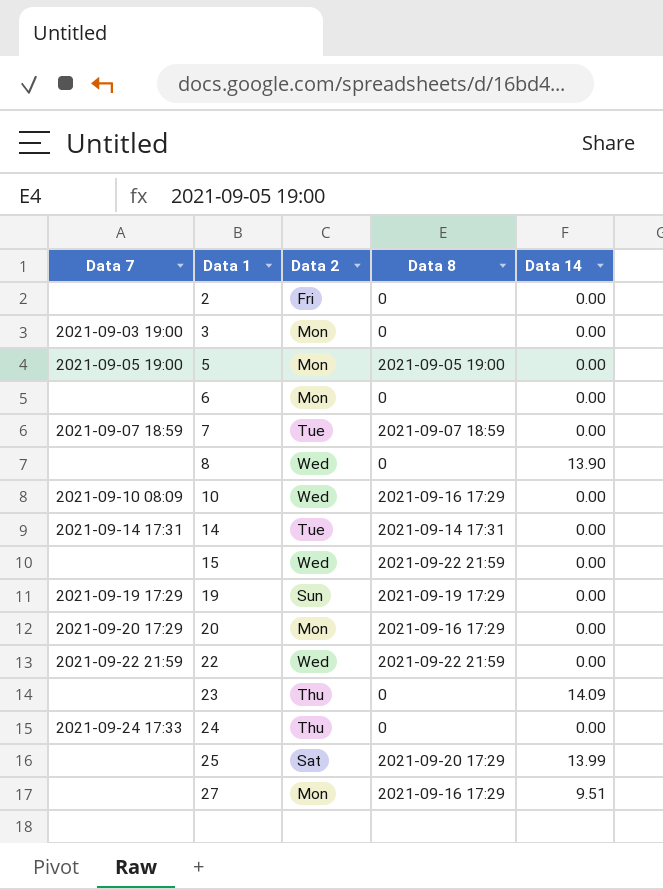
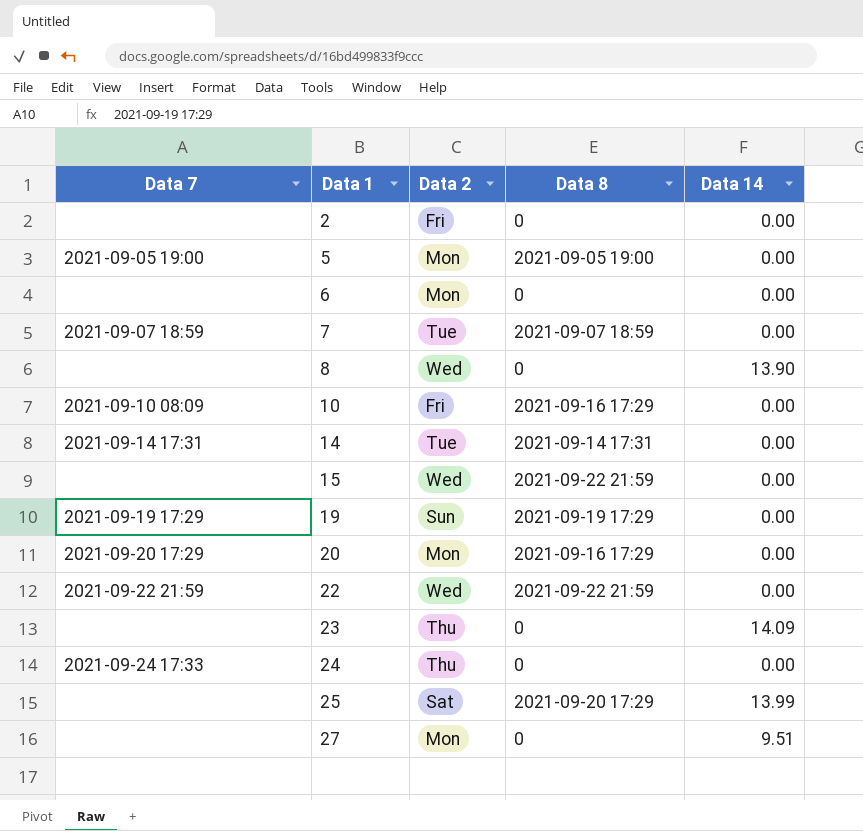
row 3: 2021-09-03 19:00 | Mon | 0 | 0.00 -> none
10 | Data 2: Wed -> Fri
27 | Data 8: 2021-09-16 17:29 -> 0

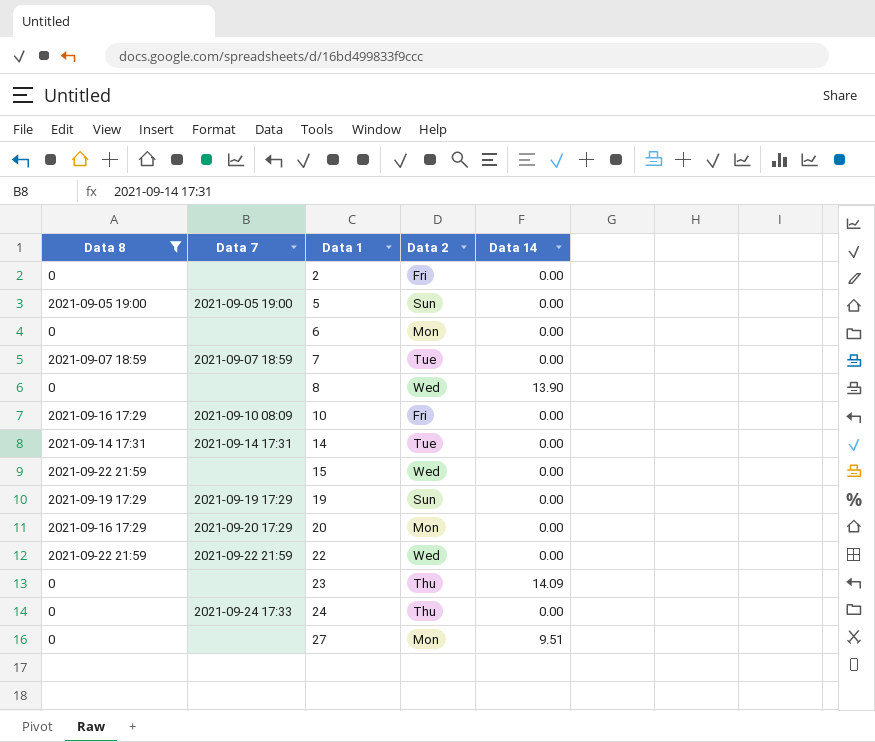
filter: none -> Data 8 != 2021-09-20 17:29
column Data 8 | position: 4 -> 1
5 | Data 2: Mon -> Sun

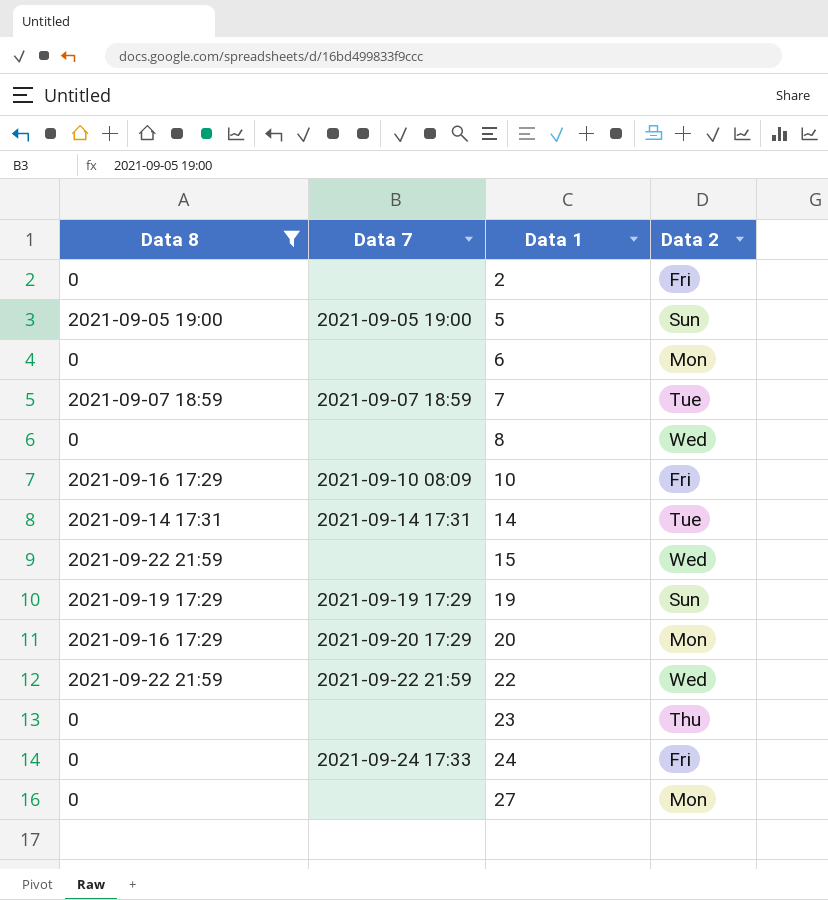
column Data 14 | position: 5 -> none
24 | Data 2: Thu -> Fri

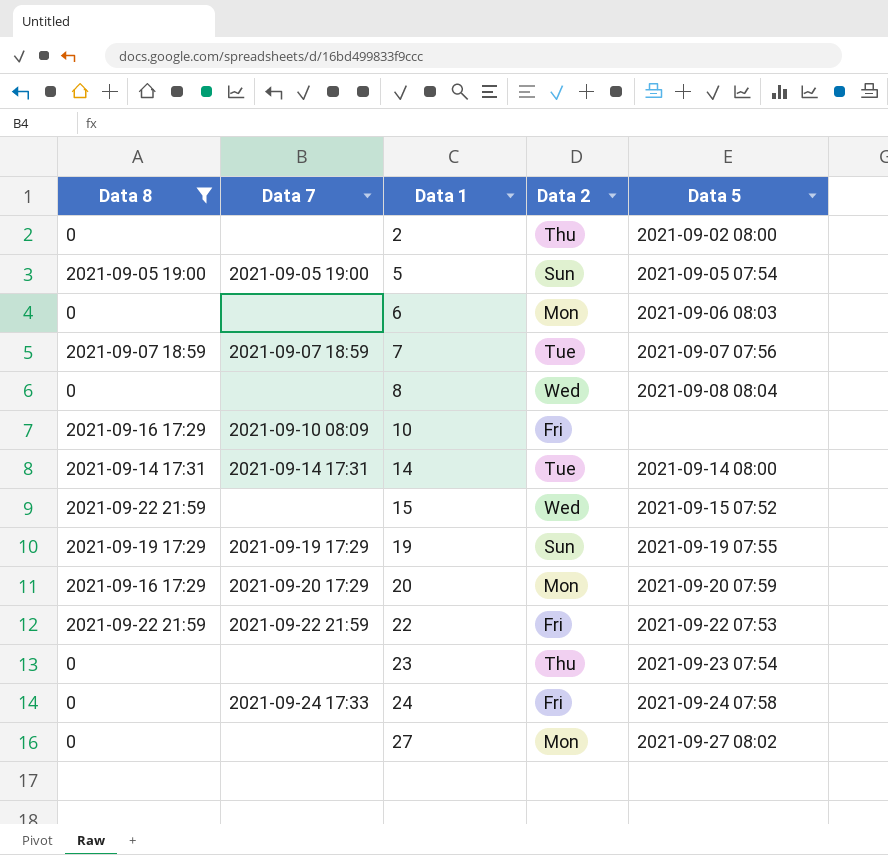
column Data 5 | position: none -> 5
2 | Data 2: Fri -> Thu
22 | Data 2: Wed -> Fri

